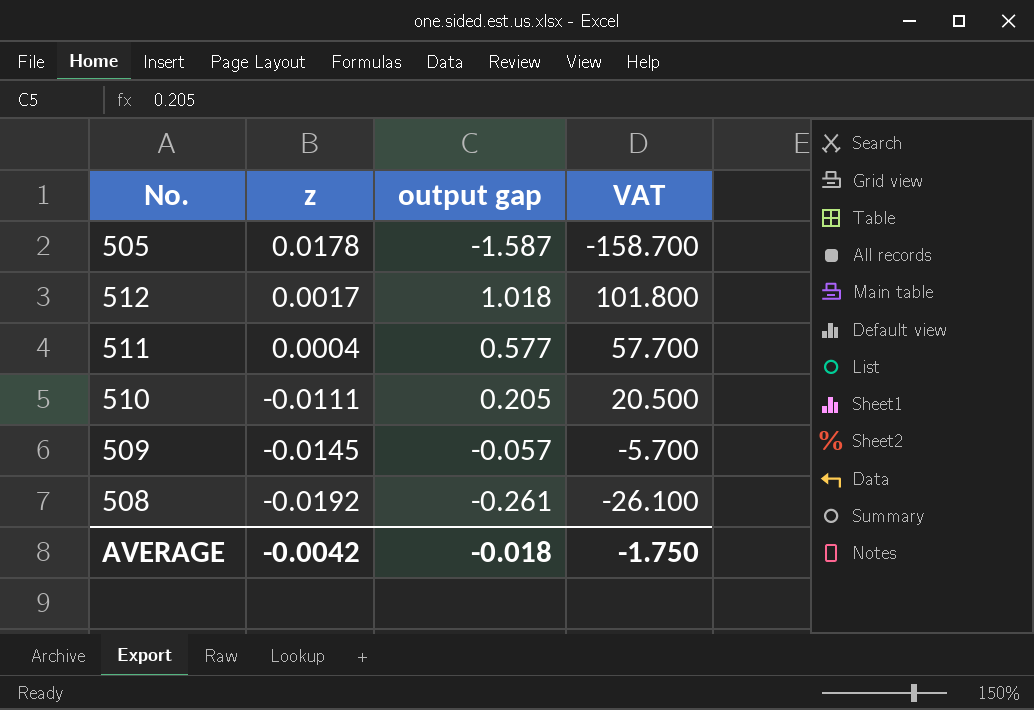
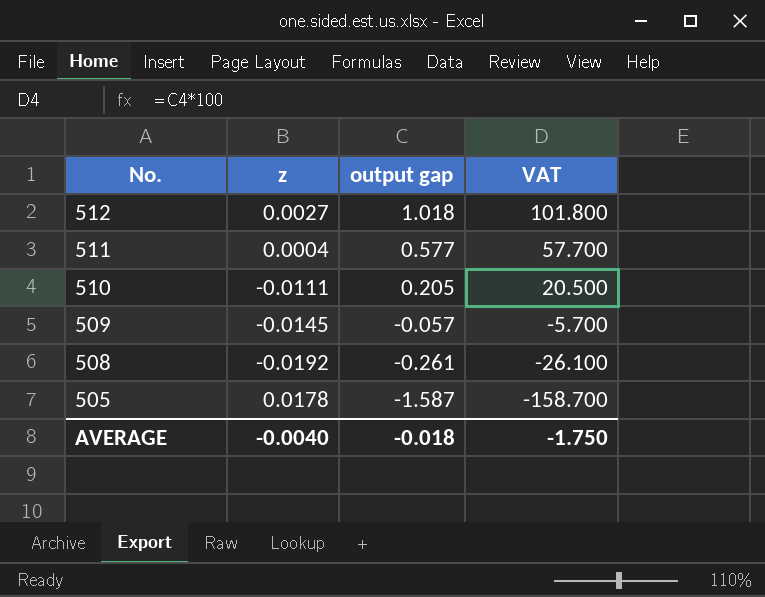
row order: z descending -> No. descending
512 | z: 0.0017 -> 0.0027
AVERAGE | z: -0.0042 -> -0.0040

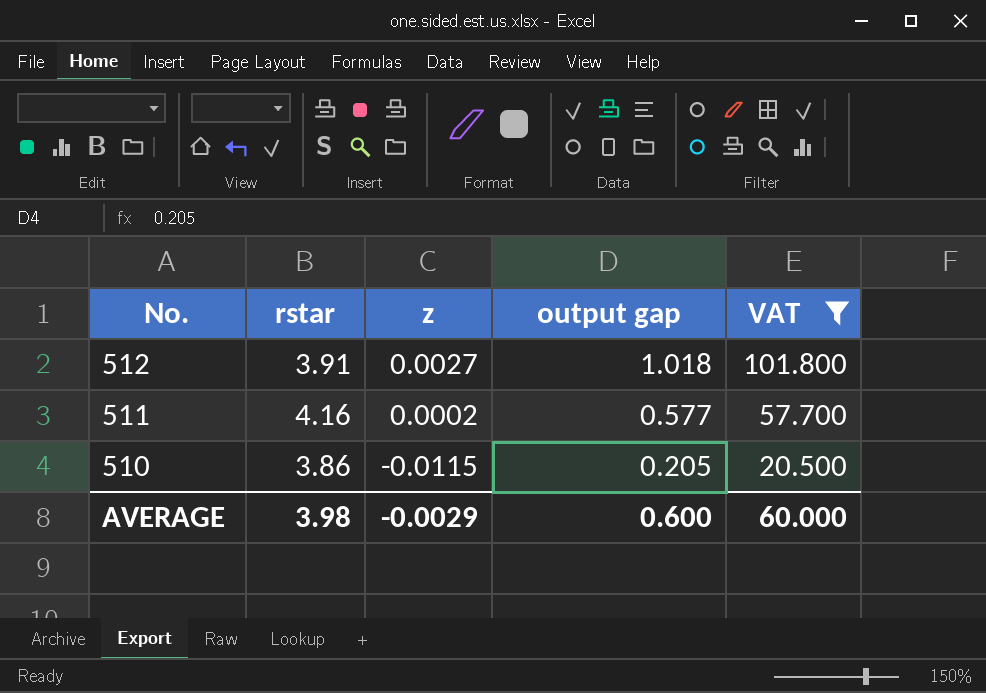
filter: none -> VAT >= 20.500
column rstar | position: none -> 2
511 | z: 0.0004 -> 0.0002
510 | z: -0.0111 -> -0.0115
AVERAGE | z: -0.0040 -> -0.0029
AVERAGE | output gap: -0.018 -> 0.600
AVERAGE | VAT: -1.750 -> 60.000

